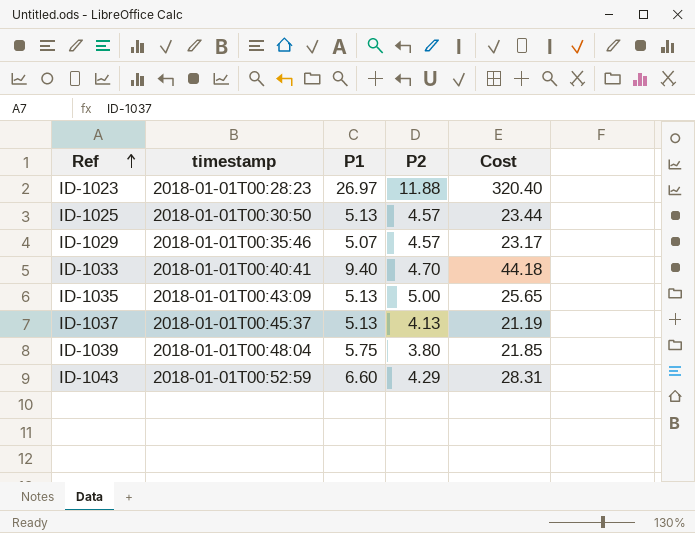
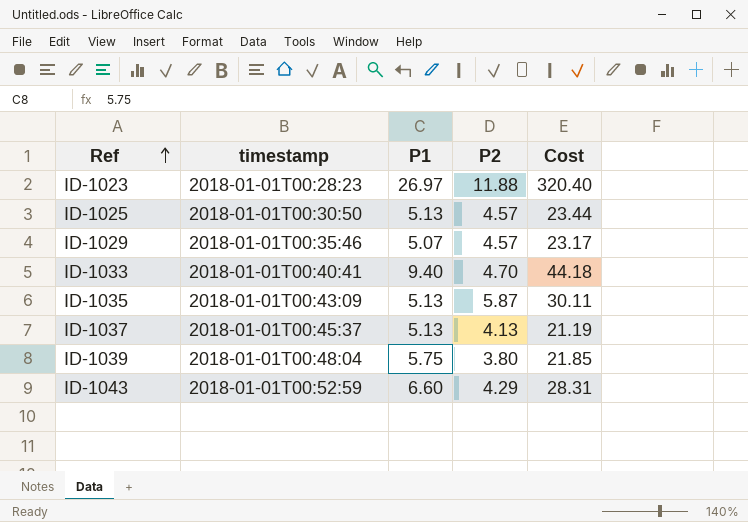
ID-1035 | P2: 5.00 -> 5.87
ID-1035 | Cost: 25.65 -> 30.11

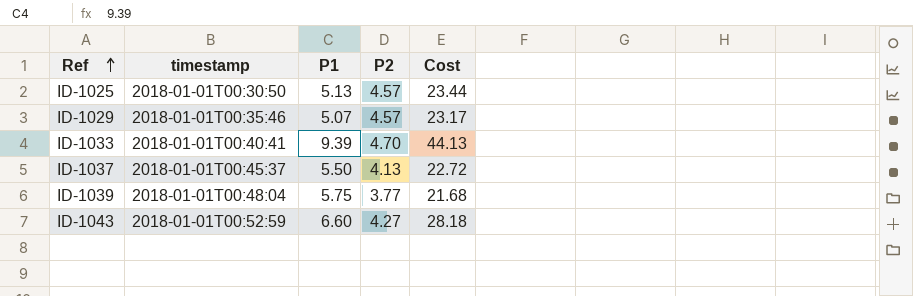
row ID-1023: 2018-01-01T00:28:23 | 26.97 | 11.88 | 320.40 -> none
row ID-1035: 2018-01-01T00:43:09 | 5.13 | 5.87 | 30.11 -> none
ID-1033 | P1: 9.40 -> 9.39
ID-1033 | Cost: 44.18 -> 44.13
ID-1037 | P1: 5.13 -> 5.50
ID-1037 | Cost: 21.19 -> 22.72
ID-1039 | P2: 3.80 -> 3.77
ID-1039 | Cost: 21.85 -> 21.68
ID-1043 | P2: 4.29 -> 4.27
ID-1043 | Cost: 28.31 -> 28.18

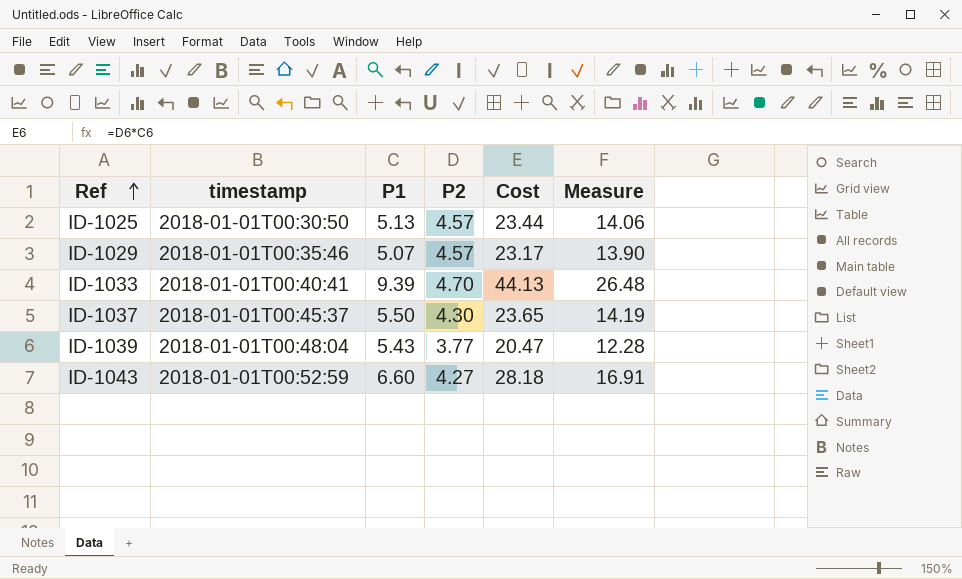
column Measure | formula: none -> [Cost] * 0.6
ID-1037 | P2: 4.13 -> 4.30
ID-1037 | Cost: 22.72 -> 23.65
ID-1039 | P1: 5.75 -> 5.43
ID-1039 | Cost: 21.68 -> 20.47

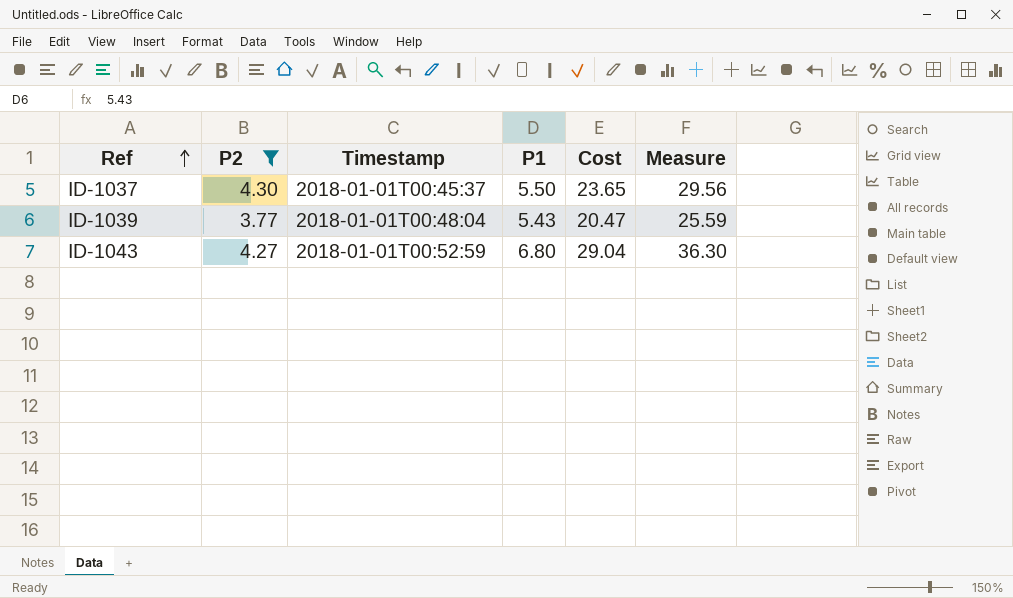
filter: none -> P2 <= 4.30
column P2 | position: 4 -> 2
column name: timestamp -> Timestamp
column Measure | formula: [Cost] * 0.6 -> [Cost] * 1.25
ID-1043 | P1: 6.60 -> 6.80
ID-1043 | Cost: 28.18 -> 29.04

